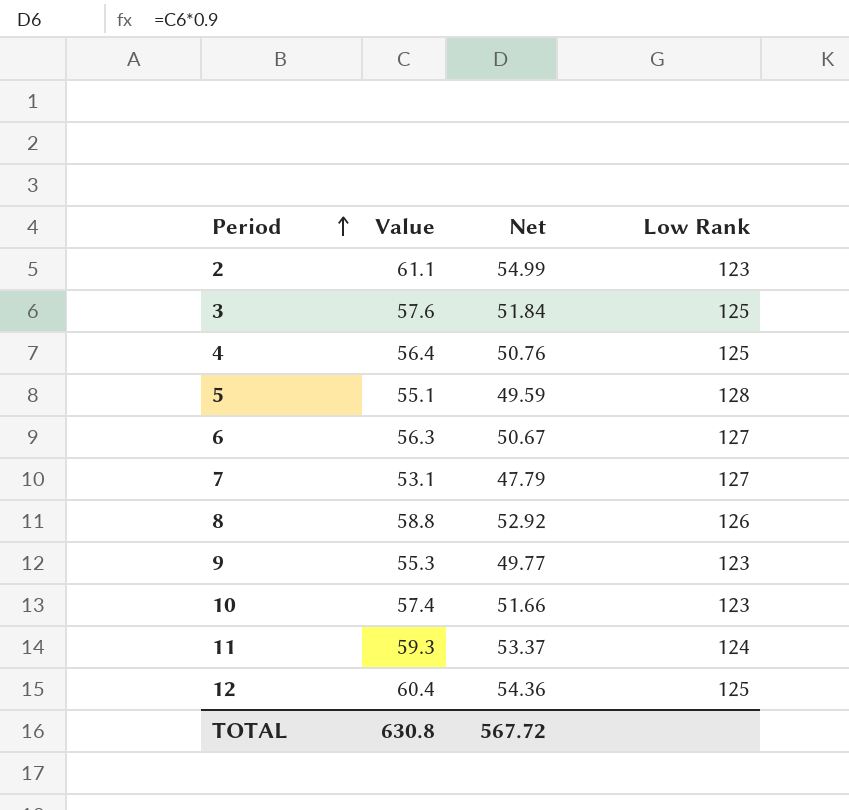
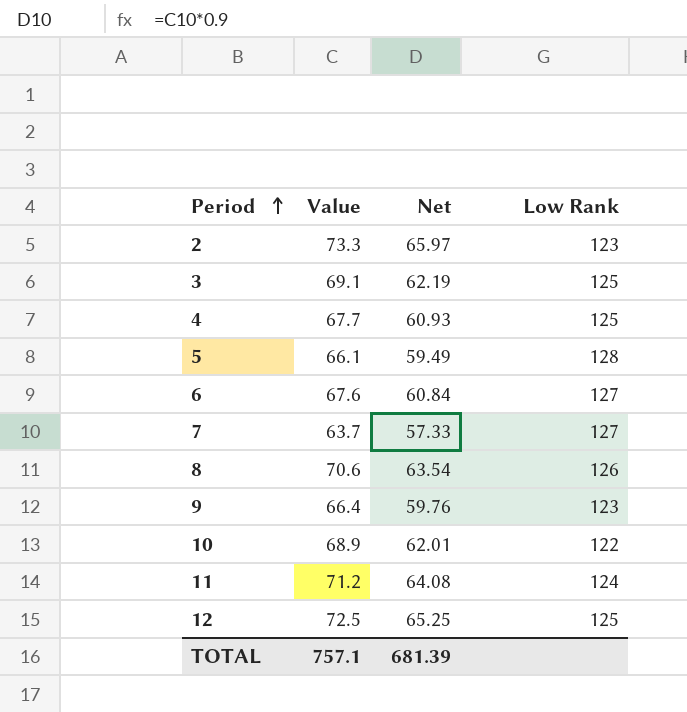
2 | Value: 61.1 -> 73.3
2 | Net: 54.99 -> 65.97
3 | Value: 57.6 -> 69.1
3 | Net: 51.84 -> 62.19
4 | Value: 56.4 -> 67.7
4 | Net: 50.76 -> 60.93
5 | Value: 55.1 -> 66.1
5 | Net: 49.59 -> 59.49
6 | Value: 56.3 -> 67.6
6 | Net: 50.67 -> 60.84
7 | Value: 53.1 -> 63.7
7 | Net: 47.79 -> 57.33
8 | Value: 58.8 -> 70.6
8 | Net: 52.92 -> 63.54
9 | Value: 55.3 -> 66.4
9 | Net: 49.77 -> 59.76
10 | Value: 57.4 -> 68.9
10 | Net: 51.66 -> 62.01
10 | Low Rank: 123 -> 122
11 | Value: 59.3 -> 71.2
11 | Net: 53.37 -> 64.08
12 | Value: 60.4 -> 72.5
12 | Net: 54.36 -> 65.25
TOTAL | Value: 630.8 -> 757.1
TOTAL | Net: 567.72 -> 681.39

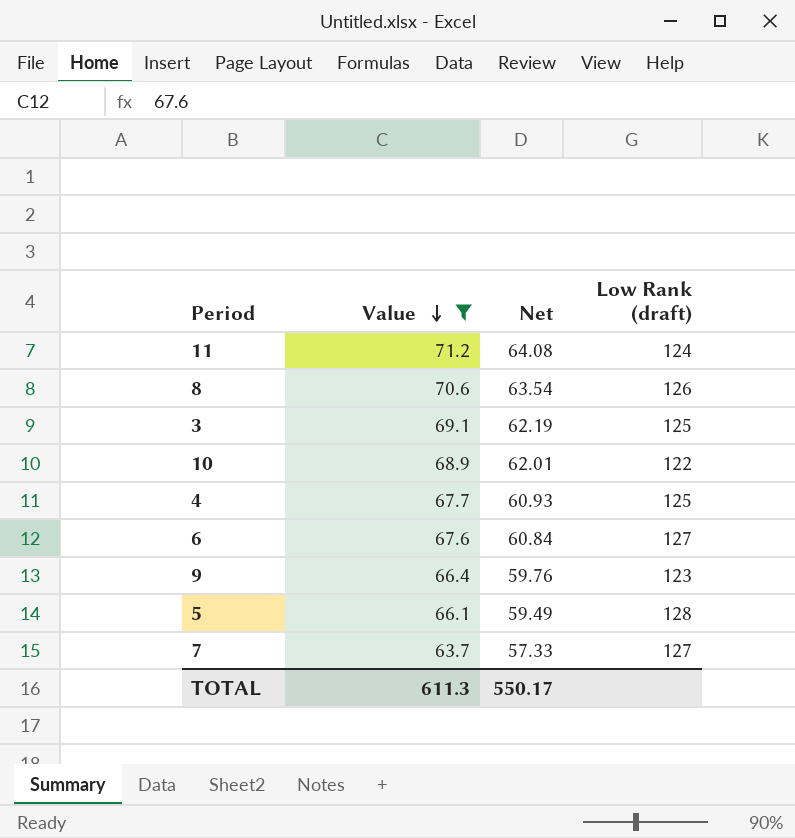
filter: none -> Value <= 71.2
row order: Period ascending -> Value descending
column name: Low Rank -> Low Rank (draft)
TOTAL | Value: 757.1 -> 611.3
TOTAL | Net: 681.39 -> 550.17

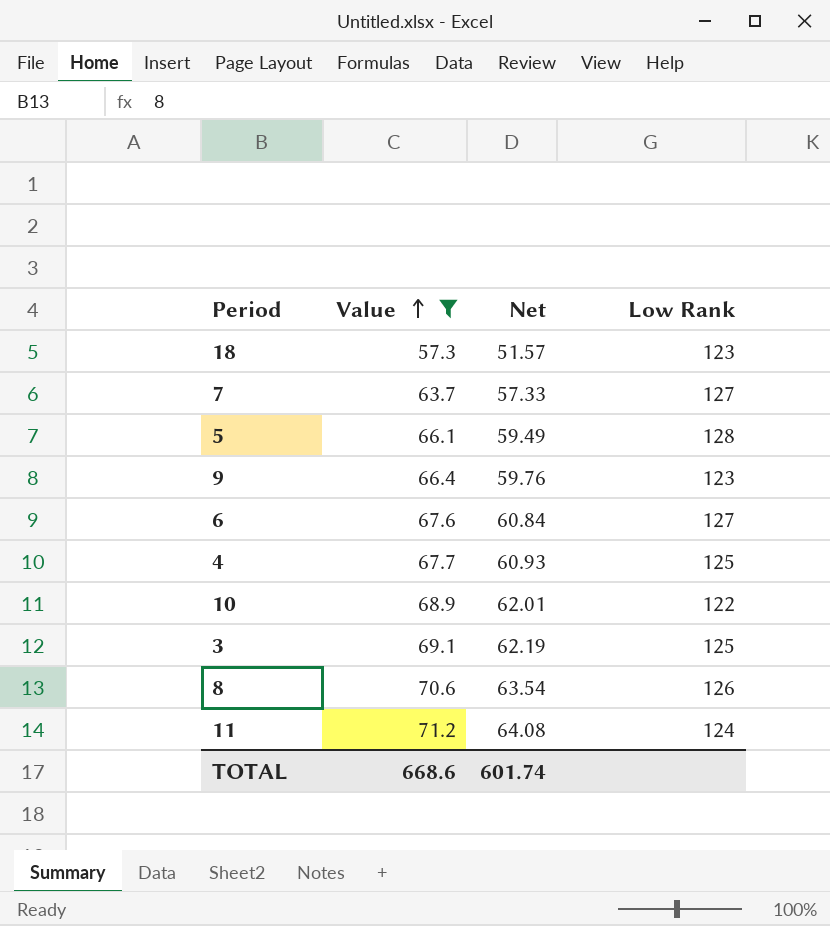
row order: Value descending -> Value ascending
column name: Low Rank (draft) -> Low Rank
row 18: none -> 57.3 | 51.57 | 123
TOTAL | Value: 611.3 -> 668.6
TOTAL | Net: 550.17 -> 601.74

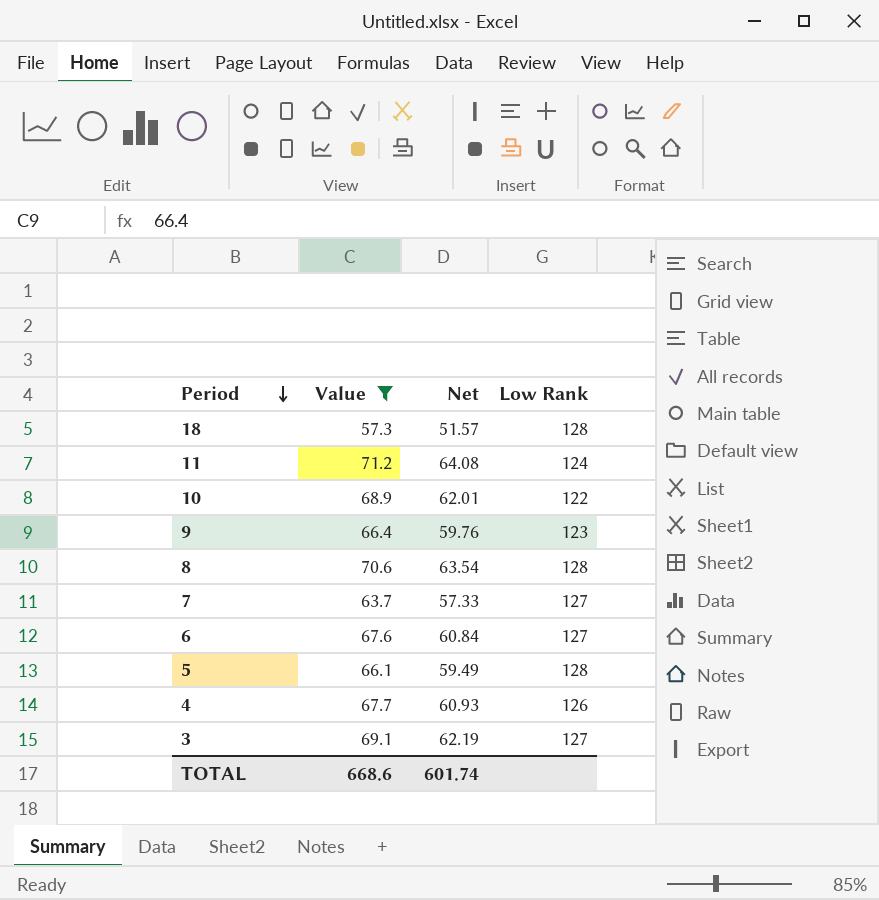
row order: Value ascending -> Period descending
18 | Low Rank: 123 -> 128
8 | Low Rank: 126 -> 128
4 | Low Rank: 125 -> 126
3 | Low Rank: 125 -> 127

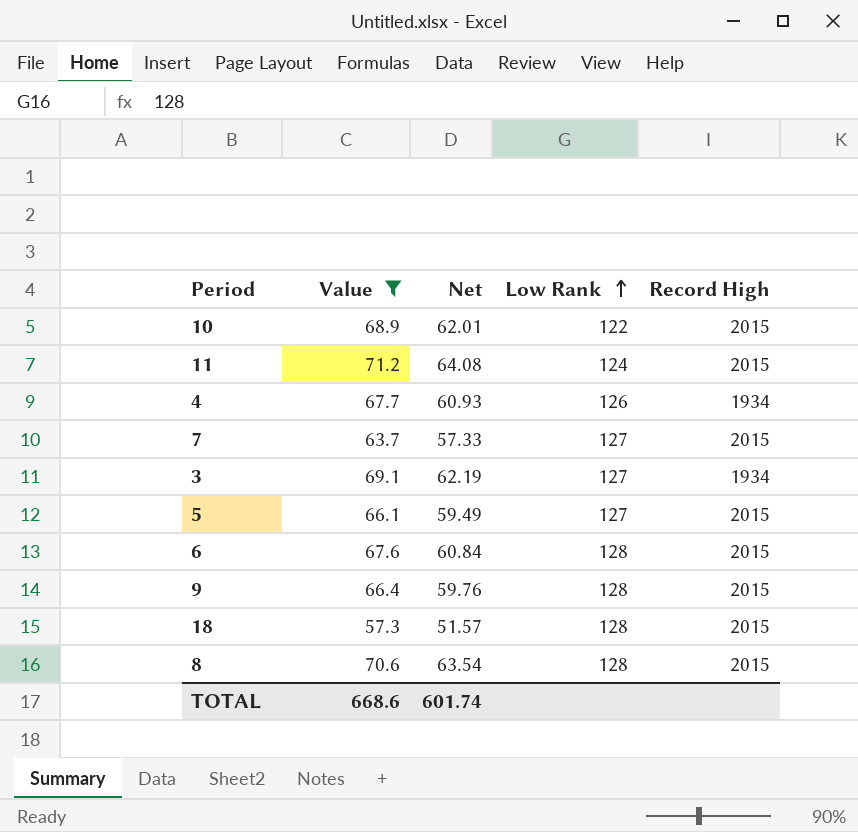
row order: Period descending -> Low Rank ascending
column Record High | position: none -> 5
5 | Low Rank: 128 -> 127
6 | Low Rank: 127 -> 128
9 | Low Rank: 123 -> 128

